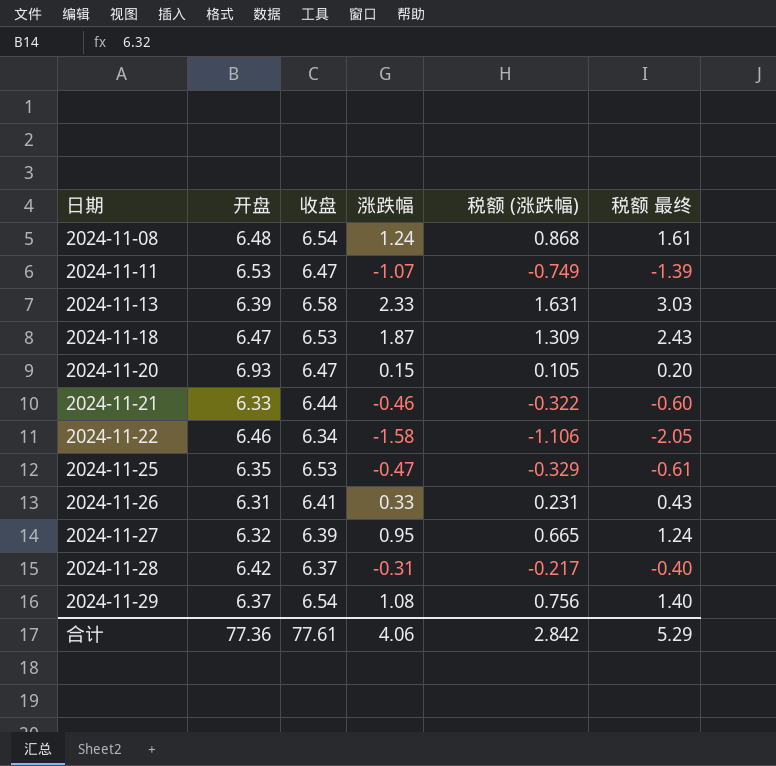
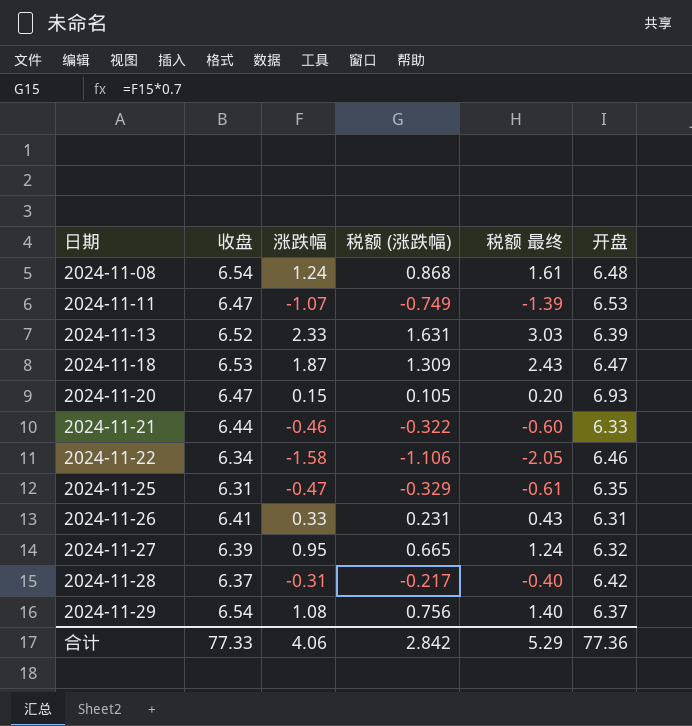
column 开盘 | position: 2 -> 6
2024-11-13 | 收盘: 6.58 -> 6.52
2024-11-25 | 收盘: 6.53 -> 6.31
合计 | 收盘: 77.61 -> 77.33

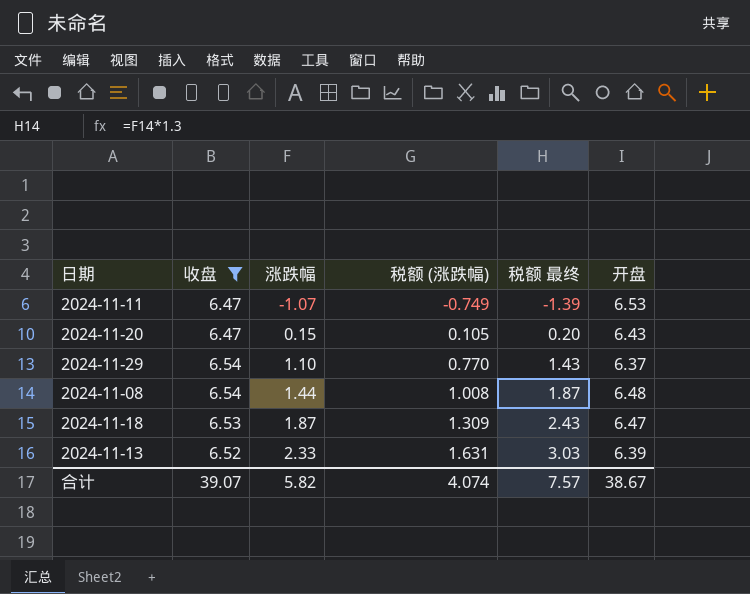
filter: none -> 收盘 >= 6.47
row order: 日期 ascending -> 涨跌幅 ascending
2024-11-20 | 开盘: 6.93 -> 6.43
2024-11-29 | 涨跌幅: 1.08 -> 1.10
2024-11-29 | 税额 (涨跌幅): 0.756 -> 0.770
2024-11-29 | 税额 最终: 1.40 -> 1.43
2024-11-08 | 涨跌幅: 1.24 -> 1.44
2024-11-08 | 税额 (涨跌幅): 0.868 -> 1.008
2024-11-08 | 税额 最终: 1.61 -> 1.87
合计 | 收盘: 77.33 -> 39.07
合计 | 涨跌幅: 4.06 -> 5.82
合计 | 税额 (涨跌幅): 2.842 -> 4.074
合计 | 税额 最终: 5.29 -> 7.57
合计 | 开盘: 77.36 -> 38.67

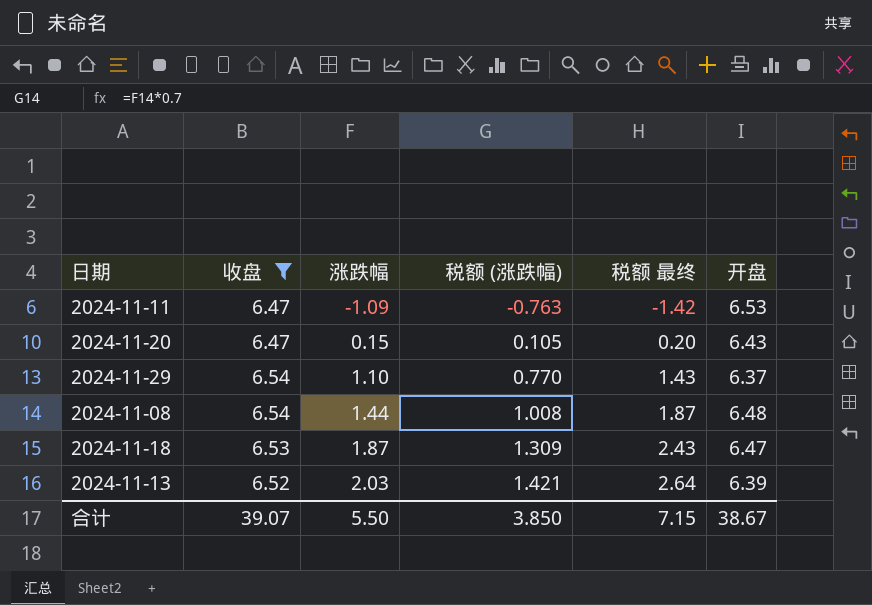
2024-11-11 | 涨跌幅: -1.07 -> -1.09
2024-11-11 | 税额 (涨跌幅): -0.749 -> -0.763
2024-11-11 | 税额 最终: -1.39 -> -1.42
2024-11-13 | 涨跌幅: 2.33 -> 2.03
2024-11-13 | 税额 (涨跌幅): 1.631 -> 1.421
2024-11-13 | 税额 最终: 3.03 -> 2.64
合计 | 涨跌幅: 5.82 -> 5.50
合计 | 税额 (涨跌幅): 4.074 -> 3.850
合计 | 税额 最终: 7.57 -> 7.15

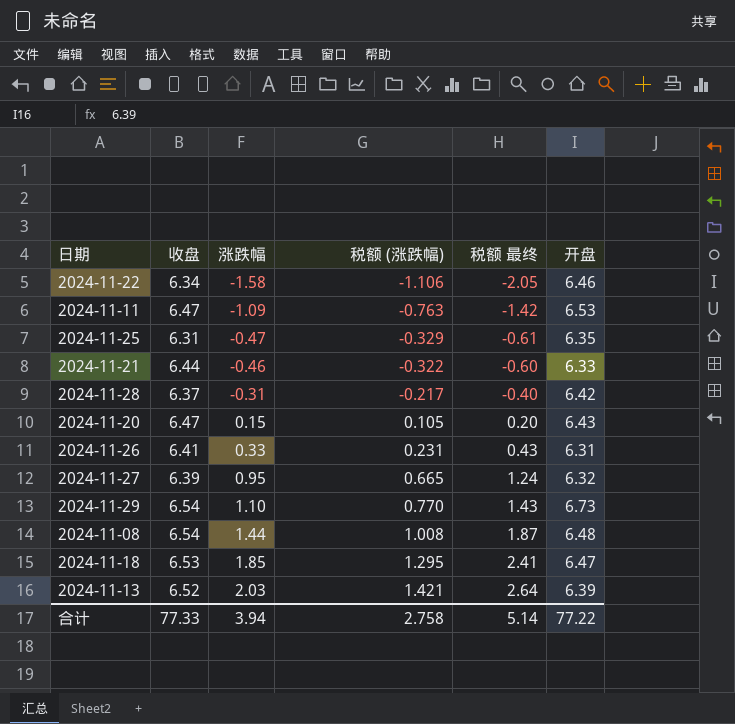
filter: 收盘 >= 6.47 -> none
2024-11-29 | 开盘: 6.37 -> 6.73
2024-11-18 | 涨跌幅: 1.87 -> 1.85
2024-11-18 | 税额 (涨跌幅): 1.309 -> 1.295
2024-11-18 | 税额 最终: 2.43 -> 2.41
合计 | 收盘: 39.07 -> 77.33
合计 | 涨跌幅: 5.50 -> 3.94
合计 | 税额 (涨跌幅): 3.850 -> 2.758
合计 | 税额 最终: 7.15 -> 5.14
合计 | 开盘: 38.67 -> 77.22

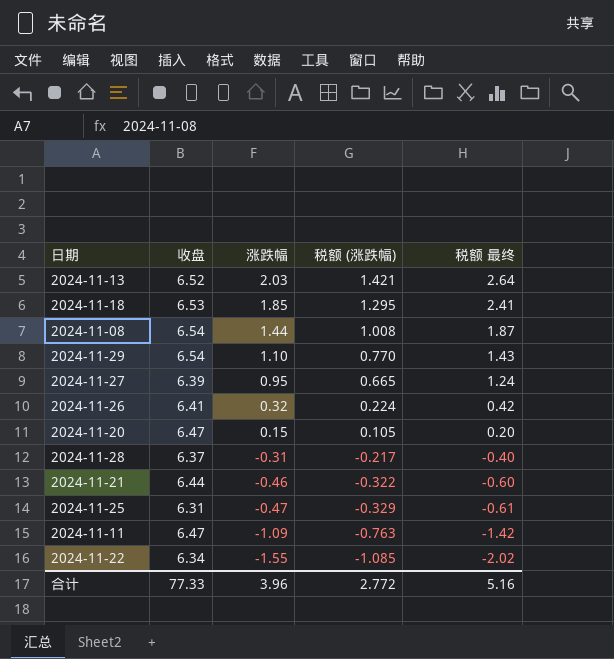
row order: 涨跌幅 ascending -> 涨跌幅 descending
column 开盘 | position: 6 -> none
2024-11-26 | 涨跌幅: 0.33 -> 0.32
2024-11-26 | 税额 (涨跌幅): 0.231 -> 0.224
2024-11-26 | 税额 最终: 0.43 -> 0.42
2024-11-22 | 涨跌幅: -1.58 -> -1.55
2024-11-22 | 税额 (涨跌幅): -1.106 -> -1.085
2024-11-22 | 税额 最终: -2.05 -> -2.02
合计 | 涨跌幅: 3.94 -> 3.96
合计 | 税额 (涨跌幅): 2.758 -> 2.772
合计 | 税额 最终: 5.14 -> 5.16

